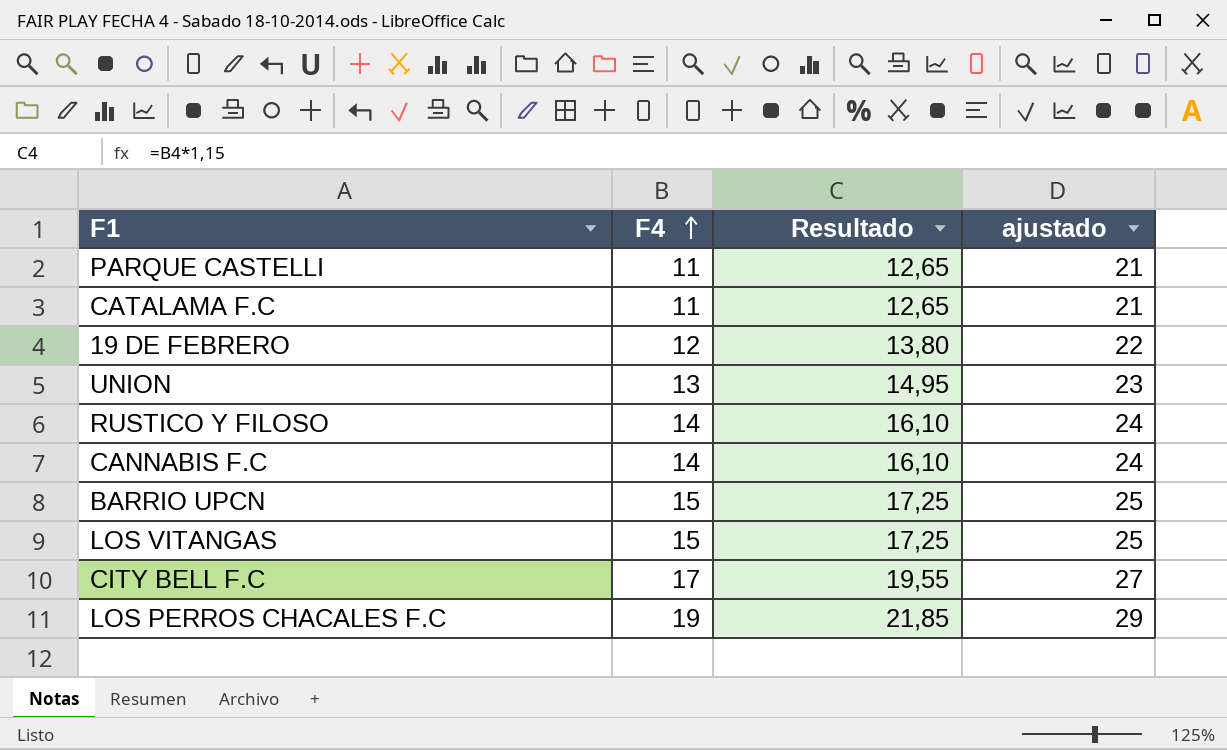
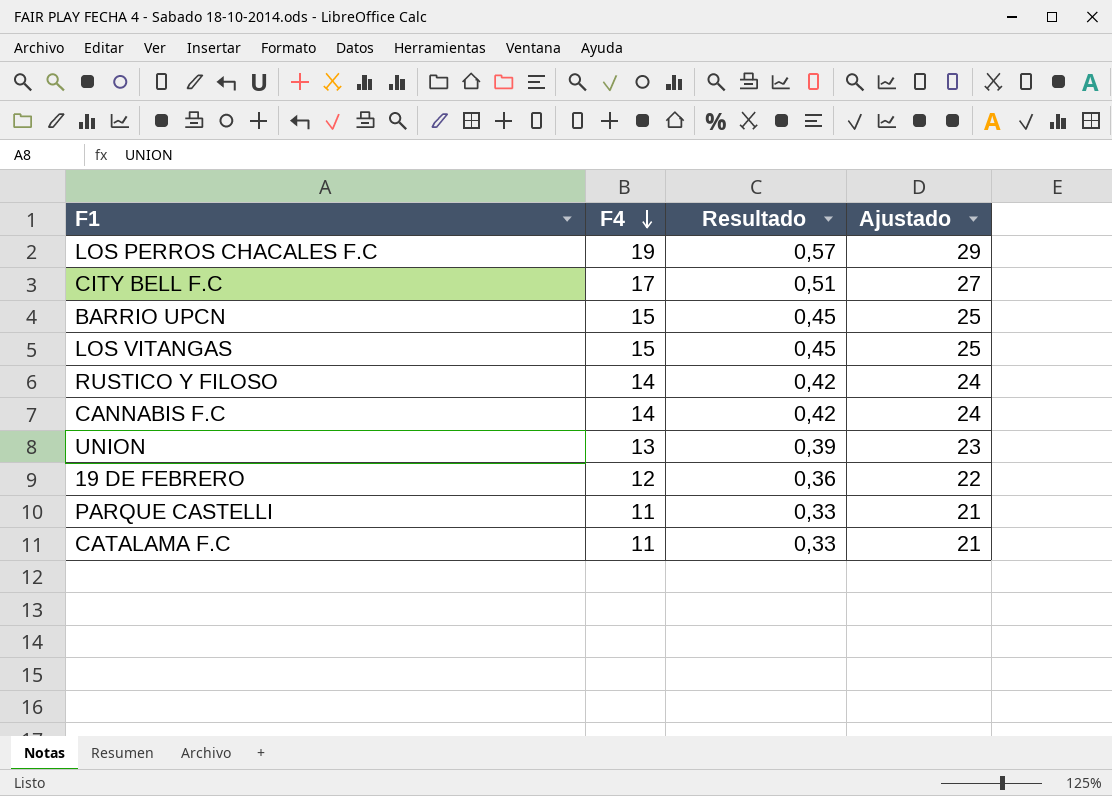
row order: F4 ascending -> F4 descending
column Resultado | formula: [F4] * 1,15 -> [F4] * 0,03
column name: ajustado -> Ajustado

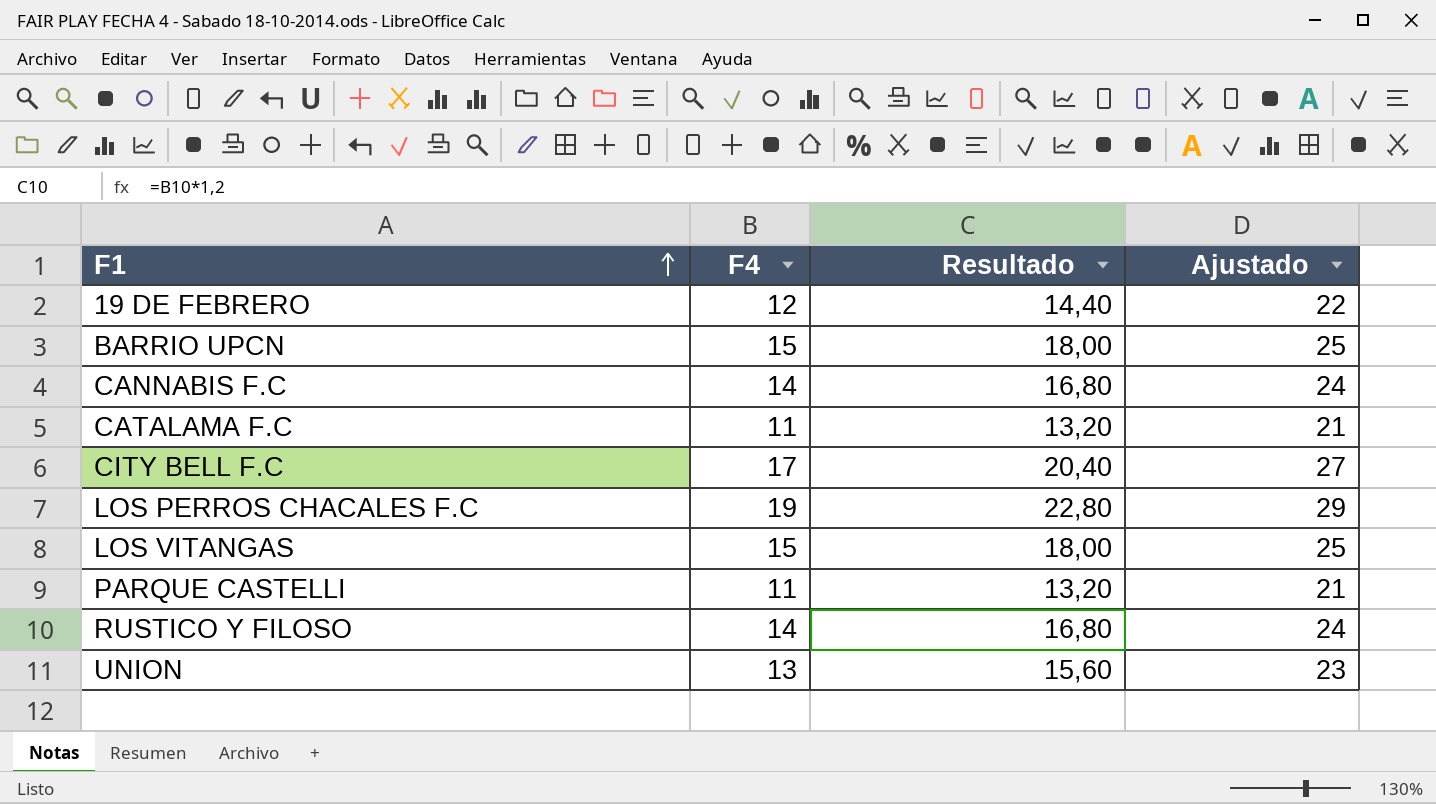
row order: F4 descending -> F1 ascending
column Resultado | formula: [F4] * 0,03 -> [F4] * 1,2

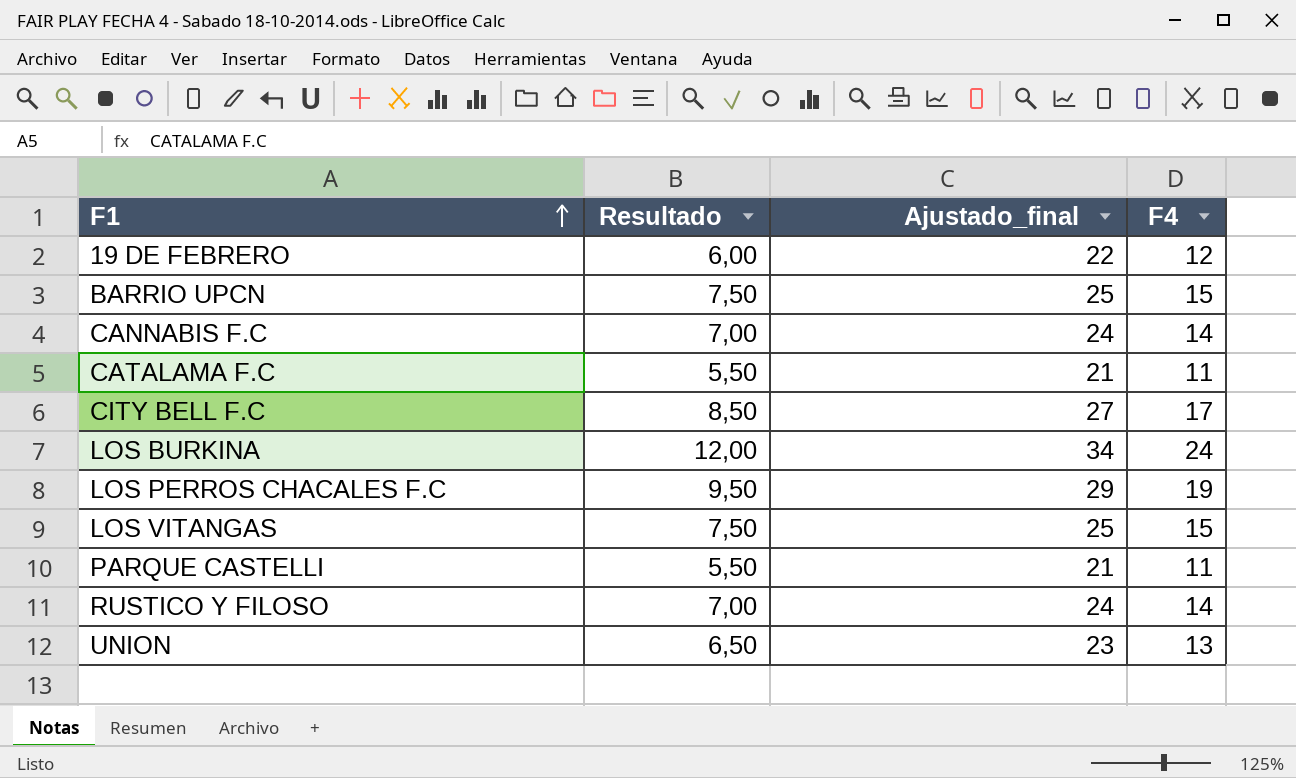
column Resultado | formula: [F4] * 1,2 -> [F4] * 0,5
column name: Ajustado -> Ajustado_final
column F4 | position: 2 -> 4
row LOS BURKINA: none -> 12,00 | 34 | 24

